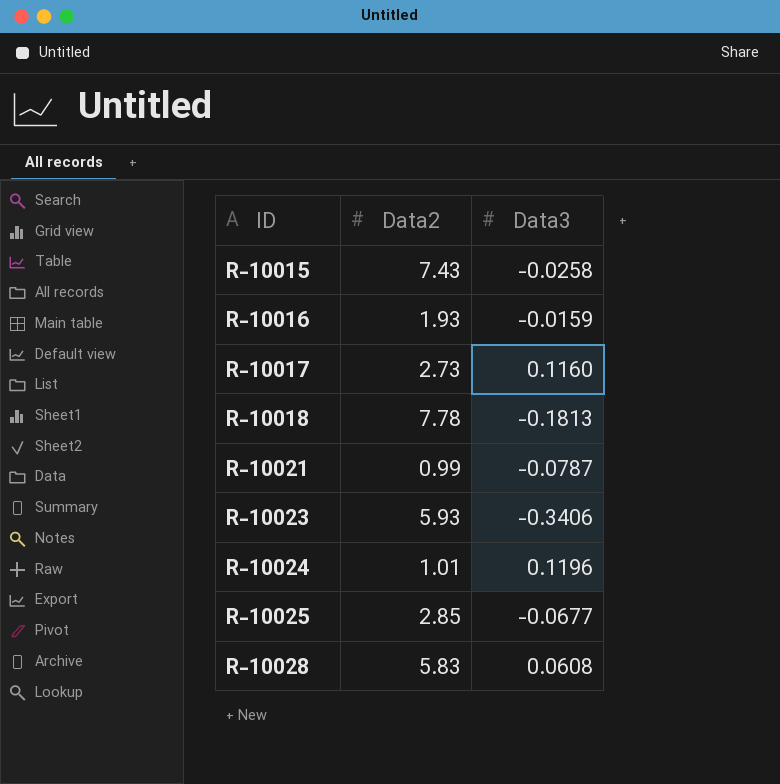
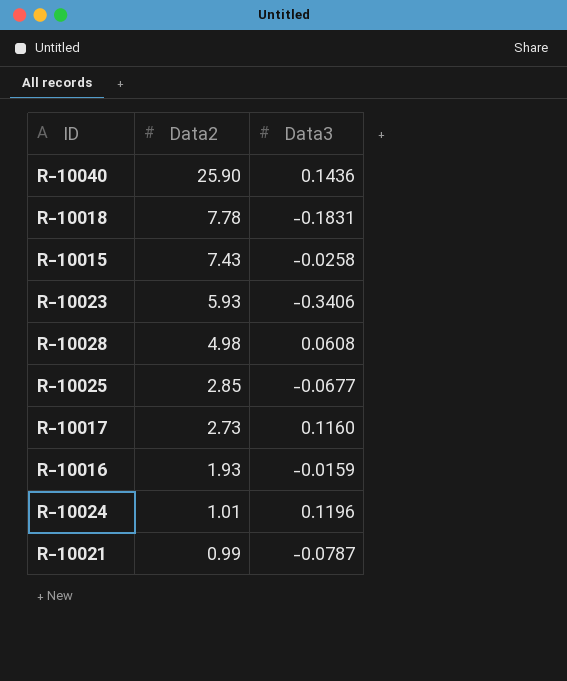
row order: ID ascending -> Data2 descending
row R-10040: none -> 25.90 | 0.1436
R-10018 | Data3: -0.1813 -> -0.1831
R-10028 | Data2: 5.83 -> 4.98

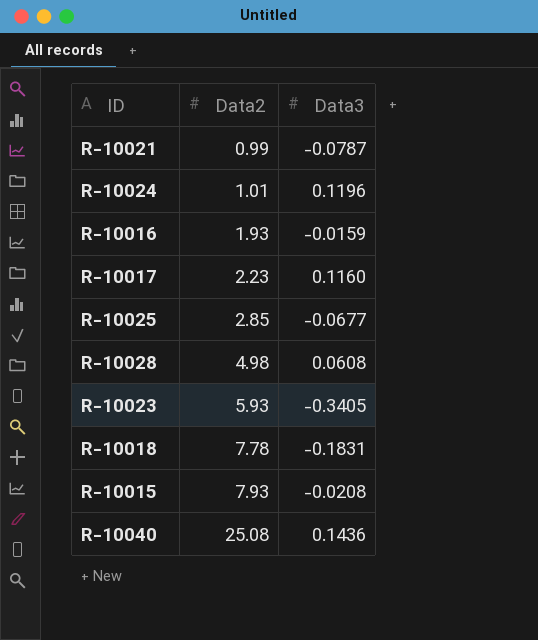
row order: Data2 descending -> Data2 ascending
R-10017 | Data2: 2.73 -> 2.23
R-10023 | Data3: -0.3406 -> -0.3405
R-10015 | Data2: 7.43 -> 7.93
R-10015 | Data3: -0.0258 -> -0.0208
R-10040 | Data2: 25.90 -> 25.08

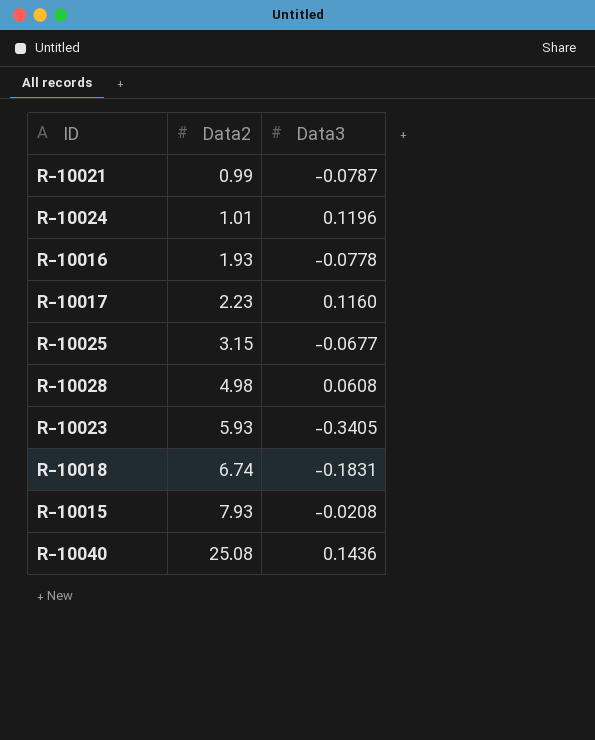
R-10016 | Data3: -0.0159 -> -0.0778
R-10025 | Data2: 2.85 -> 3.15
R-10018 | Data2: 7.78 -> 6.74

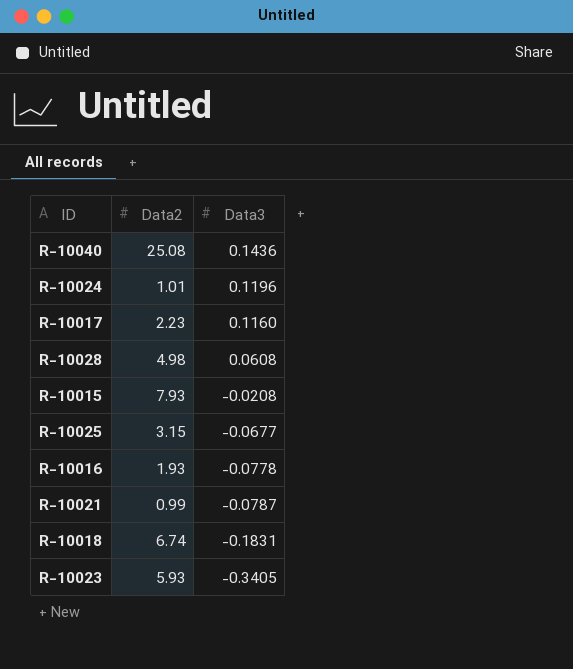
row order: Data2 ascending -> Data3 descending

